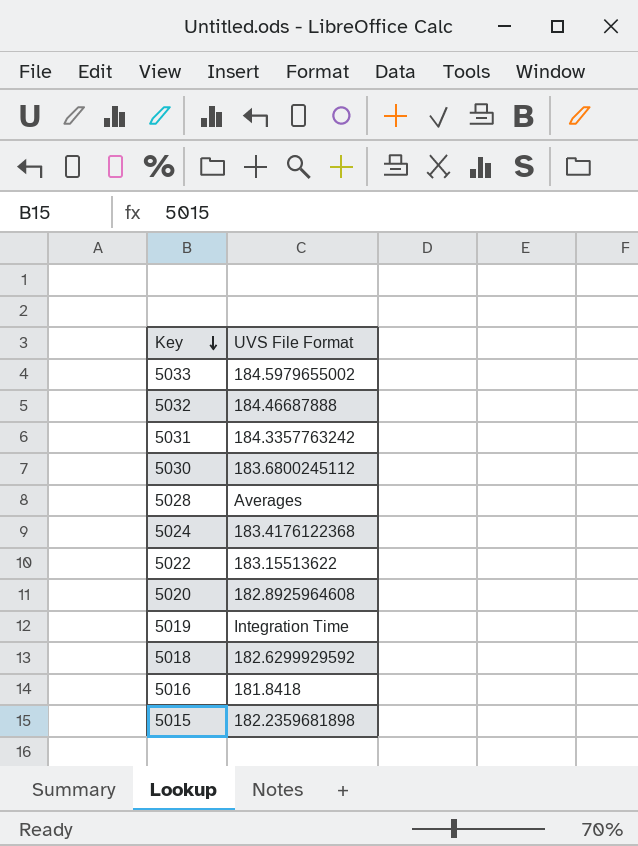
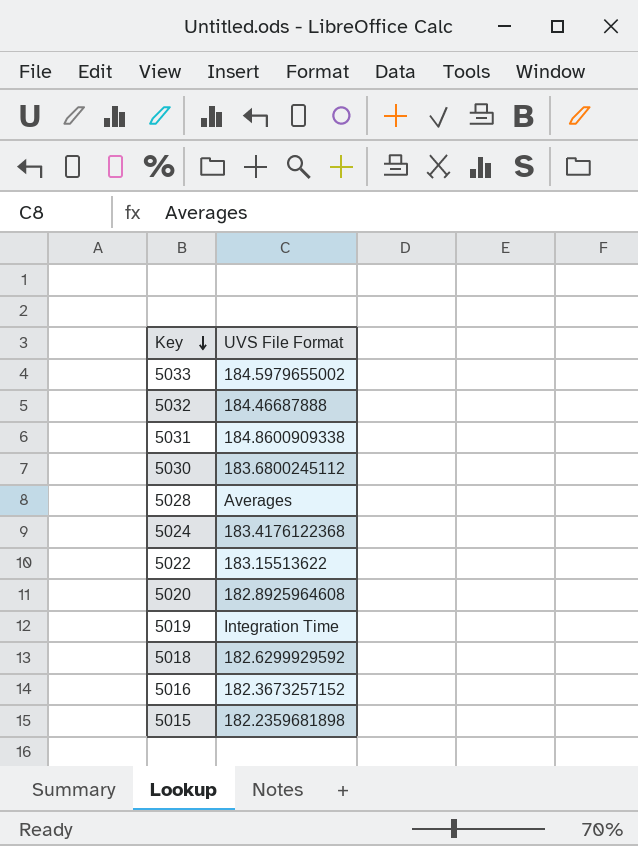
5031 | UVS File Format: 184.3357763242 -> 184.8600909338
5016 | UVS File Format: 181.8418 -> 182.3673257152

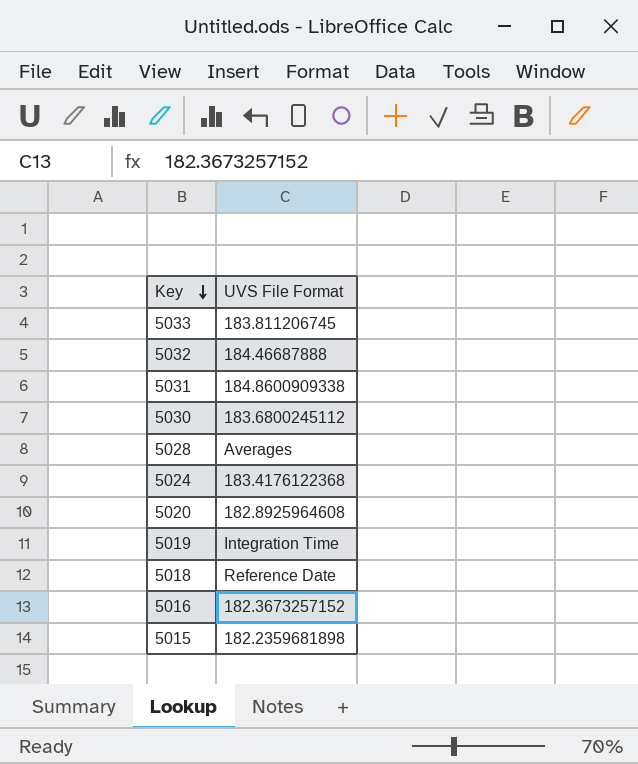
row 5022: 183.15513622 -> none
5033 | UVS File Format: 184.5979655002 -> 183.811206745
5018 | UVS File Format: 182.6299929592 -> Reference Date

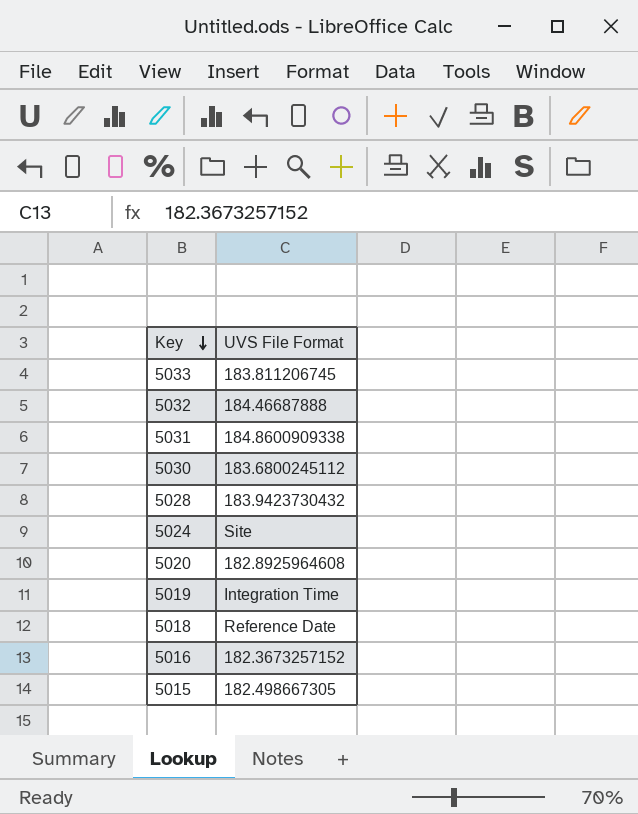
5028 | UVS File Format: Averages -> 183.9423730432
5024 | UVS File Format: 183.4176122368 -> Site
5015 | UVS File Format: 182.2359681898 -> 182.498667305

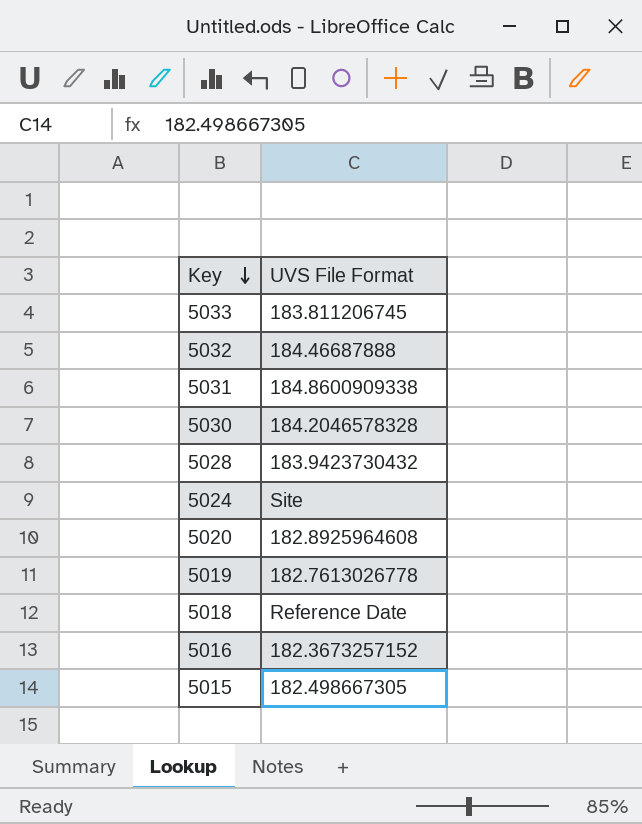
5030 | UVS File Format: 183.6800245112 -> 184.2046578328
5019 | UVS File Format: Integration Time -> 182.7613026778

